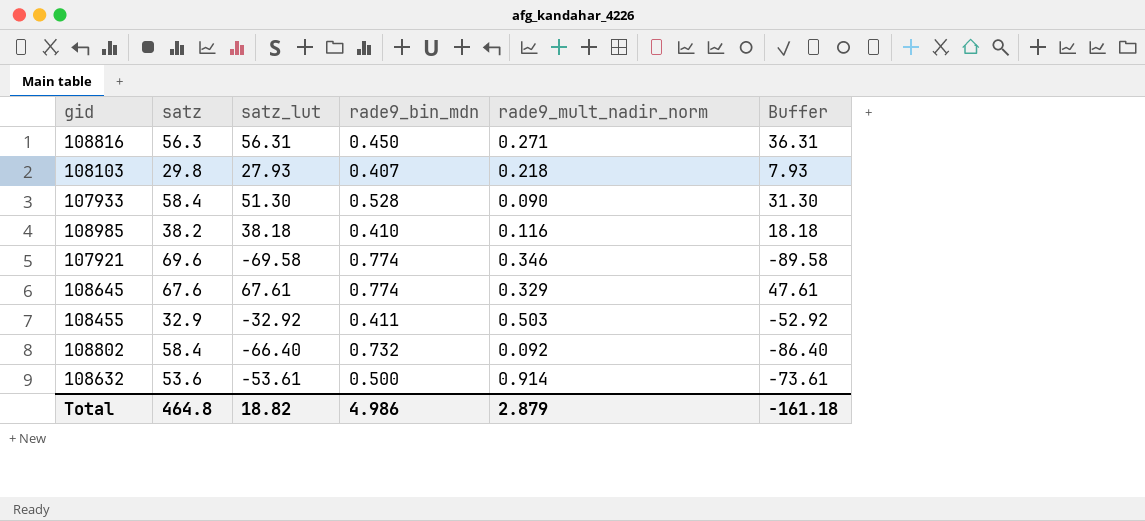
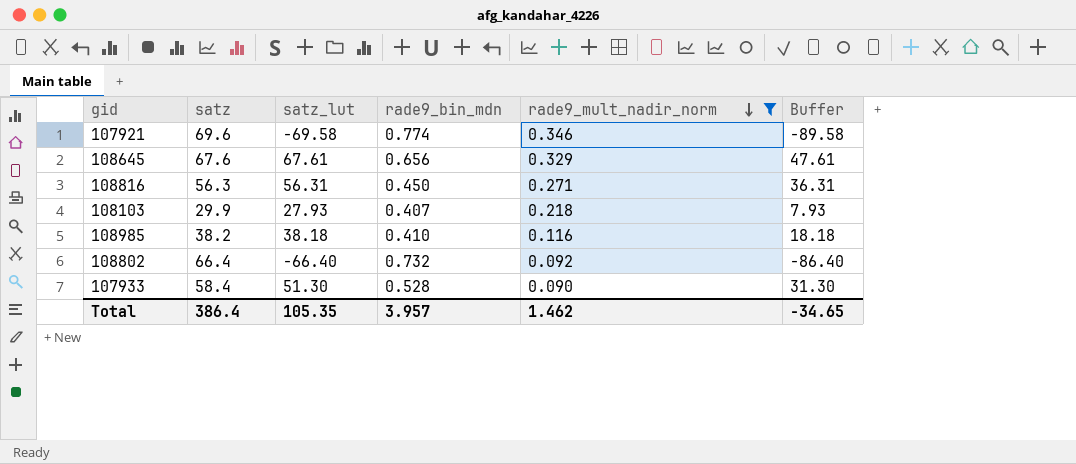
filter: none -> rade9_mult_nadir_norm <= 0.346
row order: none -> rade9_mult_nadir_norm descending
108645 | rade9_bin_mdn: 0.774 -> 0.656
108103 | satz: 29.8 -> 29.9
108802 | satz: 58.4 -> 66.4
Total | satz: 464.8 -> 386.4
Total | satz_lut: 18.82 -> 105.35
Total | rade9_bin_mdn: 4.986 -> 3.957
Total | rade9_mult_nadir_norm: 2.879 -> 1.462
Total | Buffer: -161.18 -> -34.65

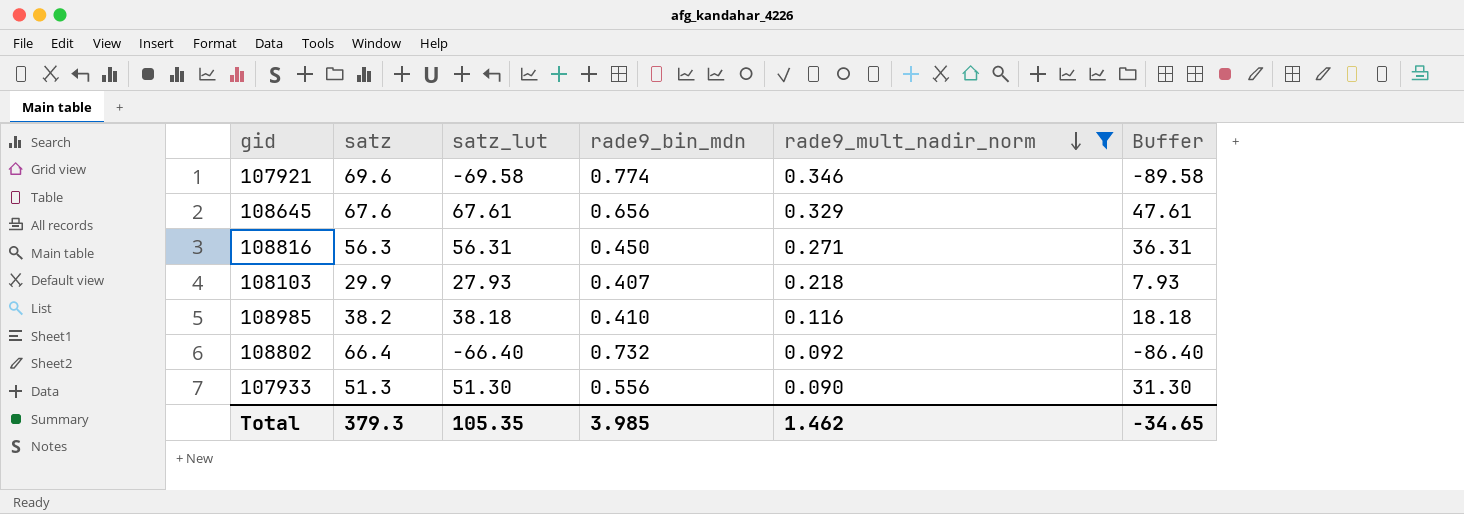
107933 | satz: 58.4 -> 51.3
107933 | rade9_bin_mdn: 0.528 -> 0.556
Total | satz: 386.4 -> 379.3
Total | rade9_bin_mdn: 3.957 -> 3.985

